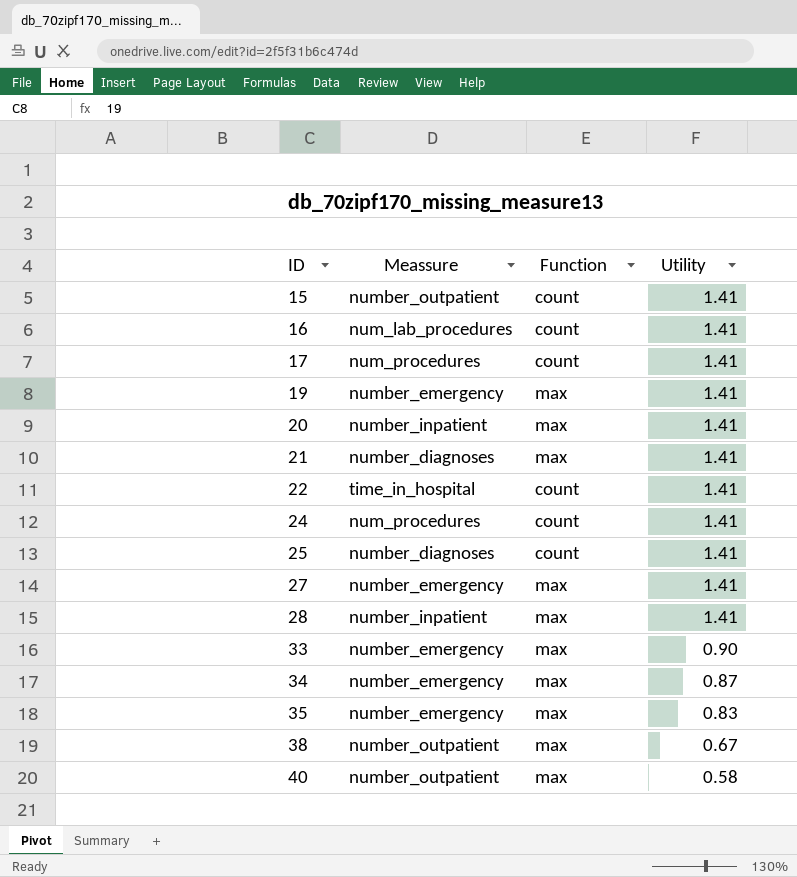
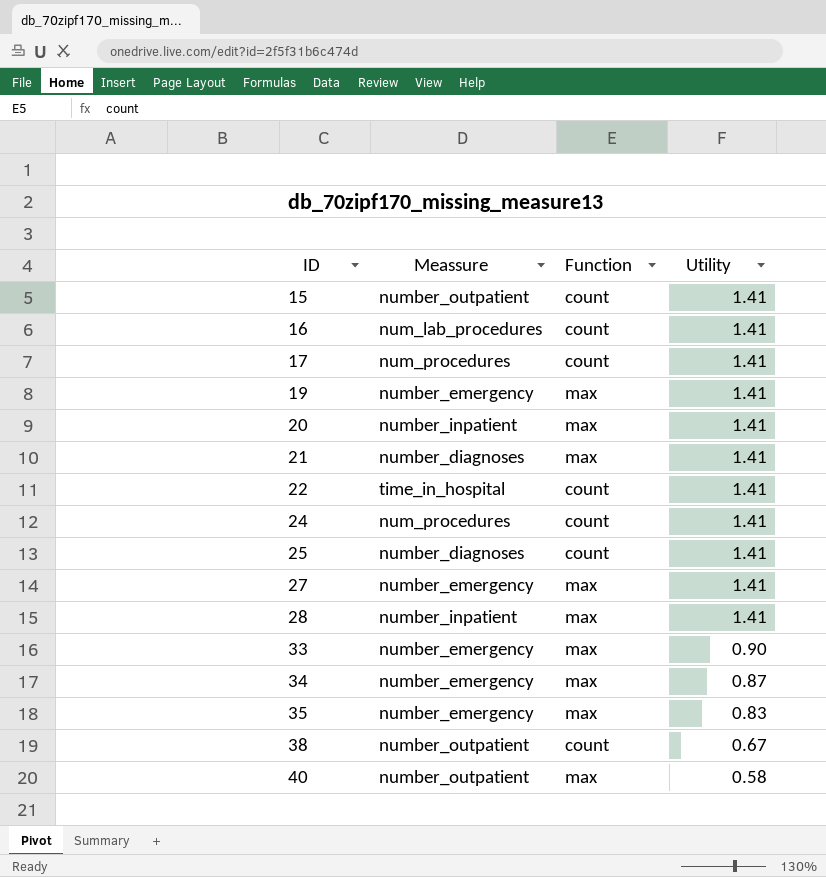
38 | Function: max -> count

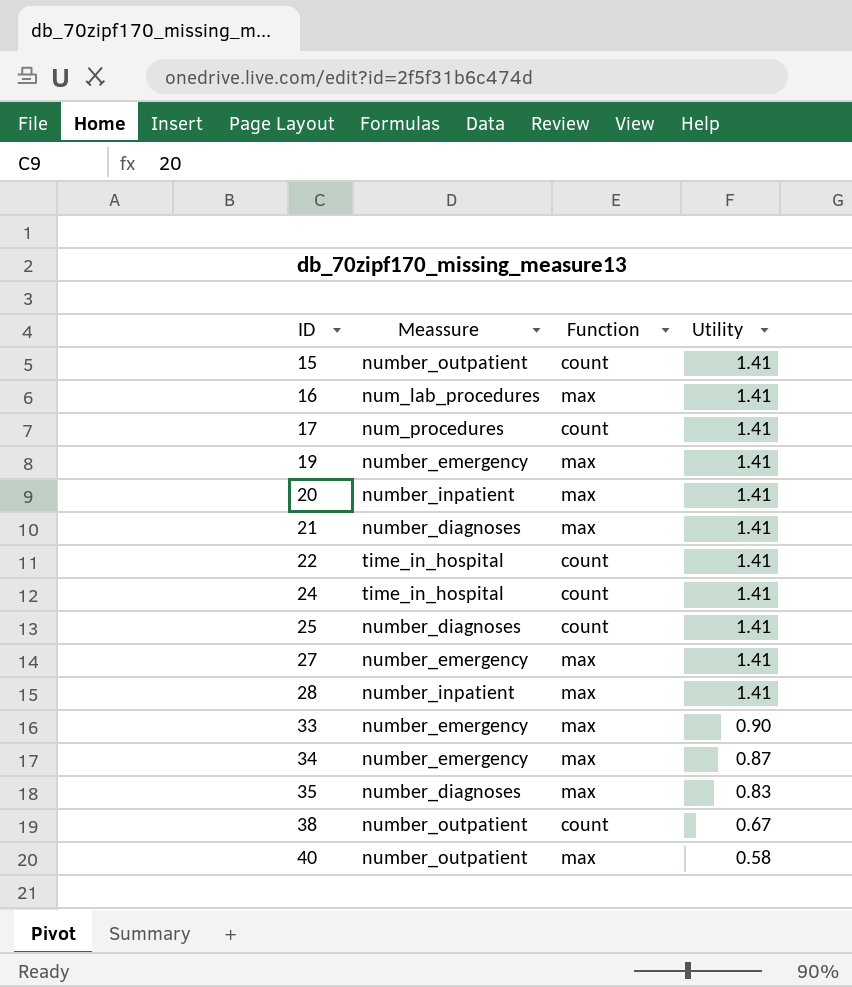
16 | Function: count -> max
24 | Meassure: num_procedures -> time_in_hospital
35 | Meassure: number_emergency -> number_diagnoses

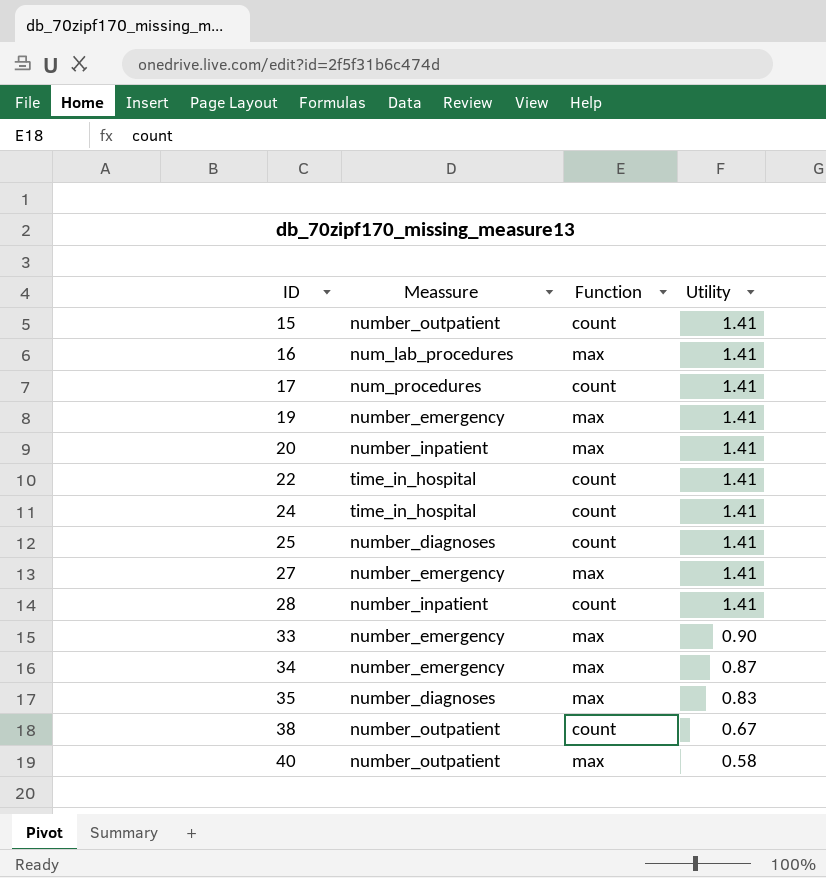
row 21: number_diagnoses | max | 1.41 -> none
28 | Function: max -> count

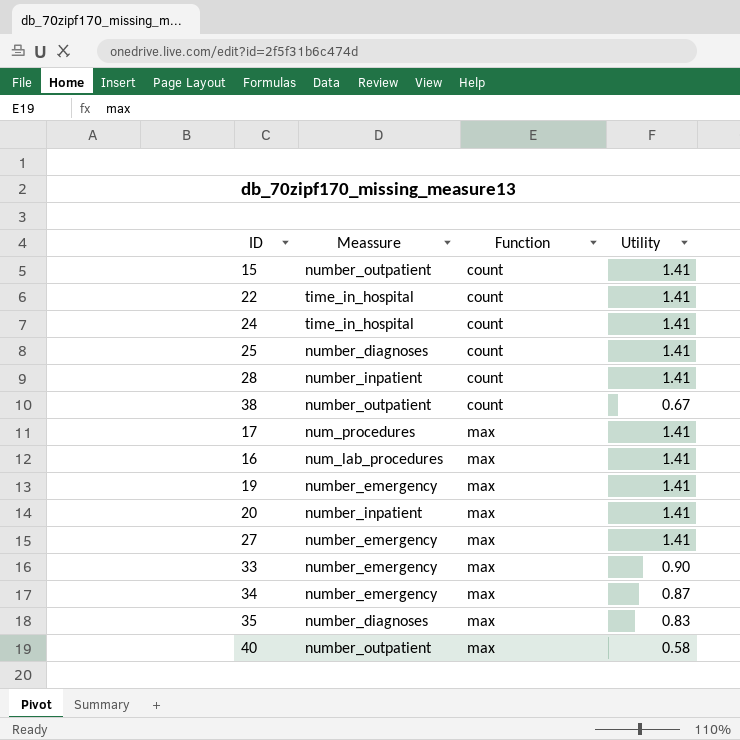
row order: ID ascending -> Function ascending
17 | Function: count -> max

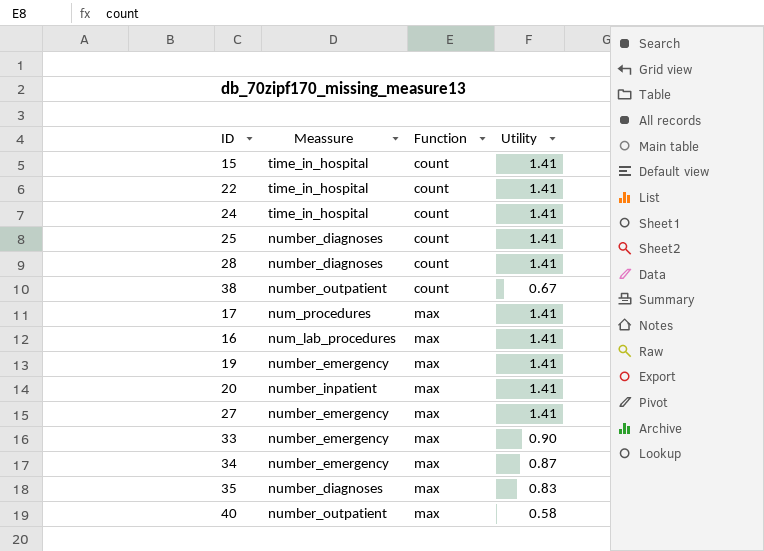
15 | Meassure: number_outpatient -> time_in_hospital
28 | Meassure: number_inpatient -> number_diagnoses

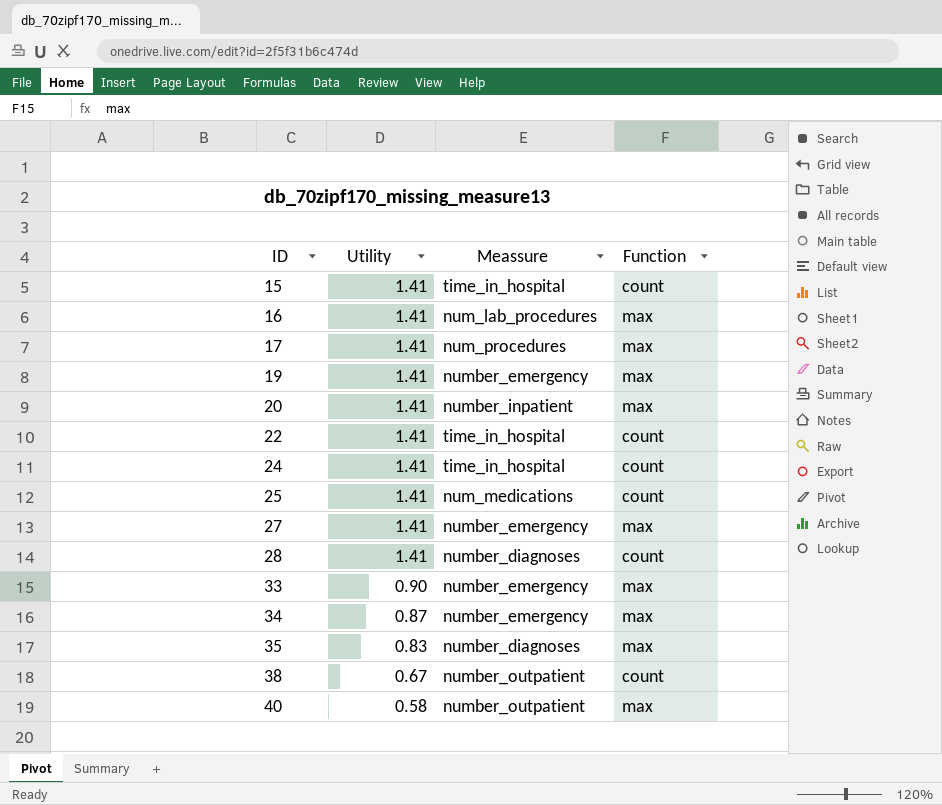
row order: Function ascending -> ID ascending
column Utility | position: 4 -> 2
25 | Meassure: number_diagnoses -> num_medications

